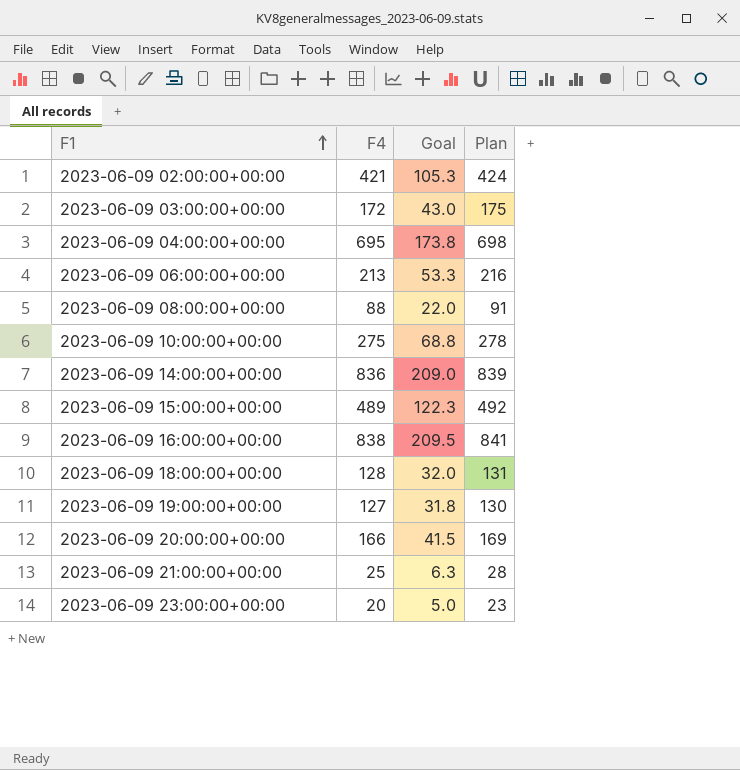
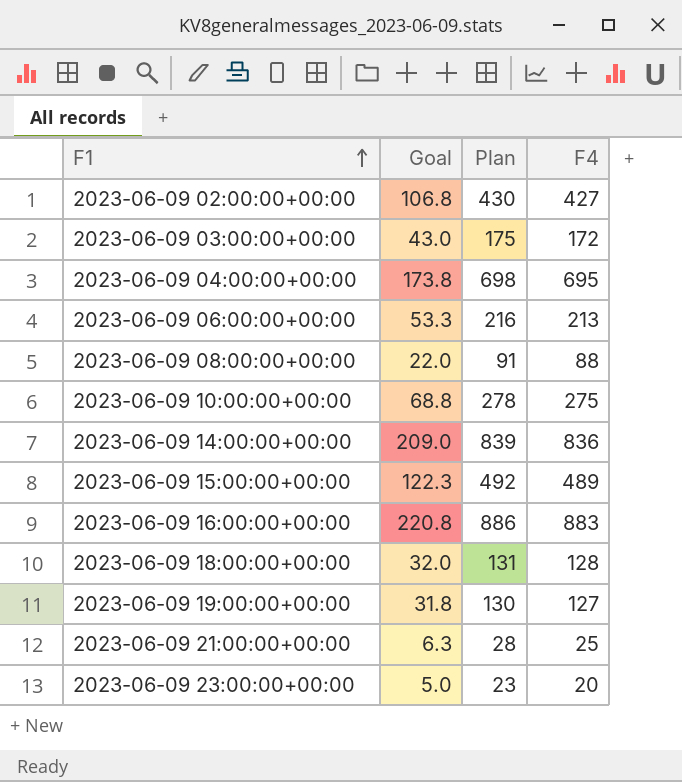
column F4 | position: 2 -> 4
row 2023-06-09 20:00:00+00:00: 166 | 41.5 | 169 -> none
2023-06-09 02:00:00+00:00 | Goal: 105.3 -> 106.8
2023-06-09 02:00:00+00:00 | Plan: 424 -> 430
2023-06-09 02:00:00+00:00 | F4: 421 -> 427
2023-06-09 16:00:00+00:00 | Goal: 209.5 -> 220.8
2023-06-09 16:00:00+00:00 | Plan: 841 -> 886
2023-06-09 16:00:00+00:00 | F4: 838 -> 883

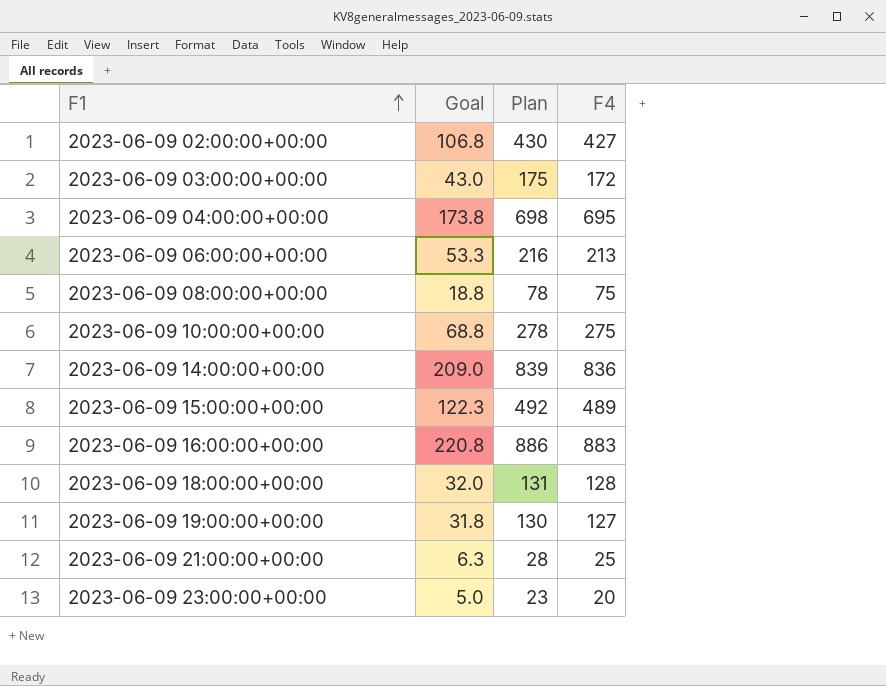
2023-06-09 08:00:00+00:00 | Goal: 22.0 -> 18.8
2023-06-09 08:00:00+00:00 | Plan: 91 -> 78
2023-06-09 08:00:00+00:00 | F4: 88 -> 75

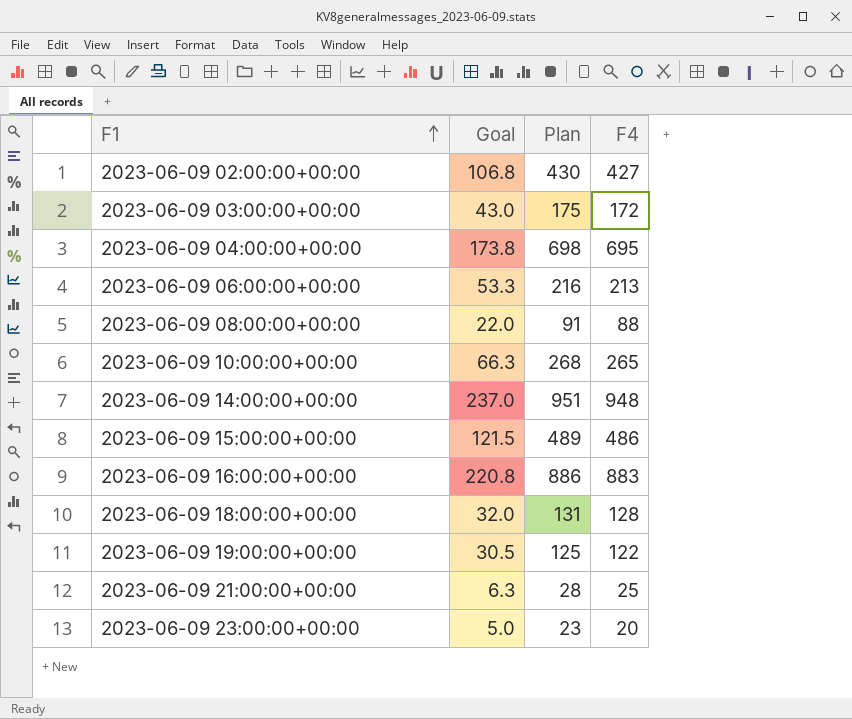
2023-06-09 08:00:00+00:00 | Goal: 18.8 -> 22.0
2023-06-09 08:00:00+00:00 | Plan: 78 -> 91
2023-06-09 08:00:00+00:00 | F4: 75 -> 88
2023-06-09 10:00:00+00:00 | Goal: 68.8 -> 66.3
2023-06-09 10:00:00+00:00 | Plan: 278 -> 268
2023-06-09 10:00:00+00:00 | F4: 275 -> 265
2023-06-09 14:00:00+00:00 | Goal: 209.0 -> 237.0
2023-06-09 14:00:00+00:00 | Plan: 839 -> 951
2023-06-09 14:00:00+00:00 | F4: 836 -> 948
2023-06-09 15:00:00+00:00 | Goal: 122.3 -> 121.5
2023-06-09 15:00:00+00:00 | Plan: 492 -> 489
2023-06-09 15:00:00+00:00 | F4: 489 -> 486
2023-06-09 19:00:00+00:00 | Goal: 31.8 -> 30.5
2023-06-09 19:00:00+00:00 | Plan: 130 -> 125
2023-06-09 19:00:00+00:00 | F4: 127 -> 122

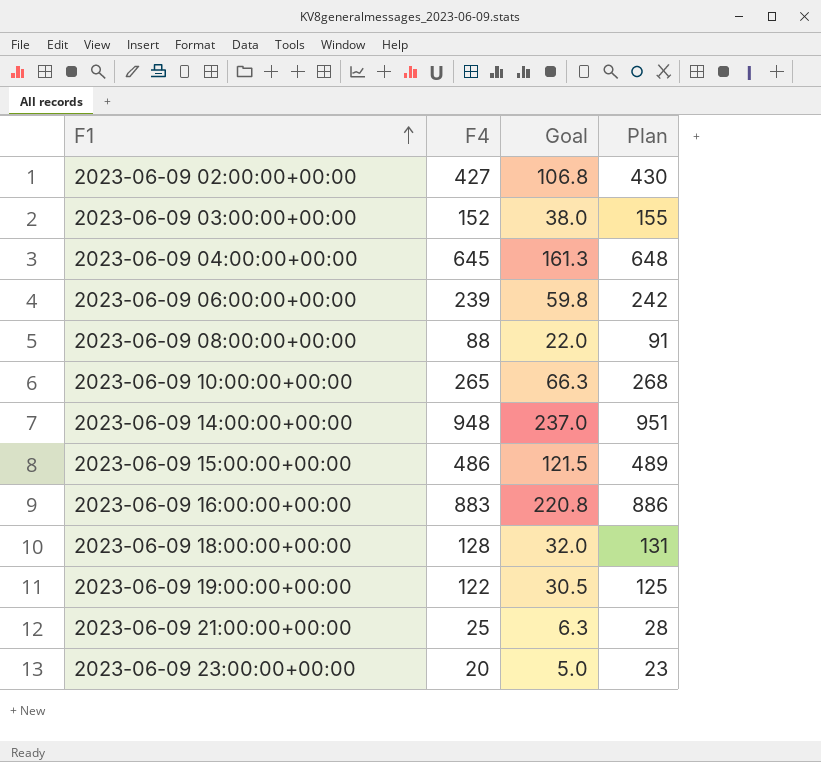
column F4 | position: 4 -> 2
2023-06-09 03:00:00+00:00 | F4: 172 -> 152
2023-06-09 03:00:00+00:00 | Goal: 43.0 -> 38.0
2023-06-09 03:00:00+00:00 | Plan: 175 -> 155
2023-06-09 04:00:00+00:00 | F4: 695 -> 645
2023-06-09 04:00:00+00:00 | Goal: 173.8 -> 161.3
2023-06-09 04:00:00+00:00 | Plan: 698 -> 648
2023-06-09 06:00:00+00:00 | F4: 213 -> 239
2023-06-09 06:00:00+00:00 | Goal: 53.3 -> 59.8
2023-06-09 06:00:00+00:00 | Plan: 216 -> 242

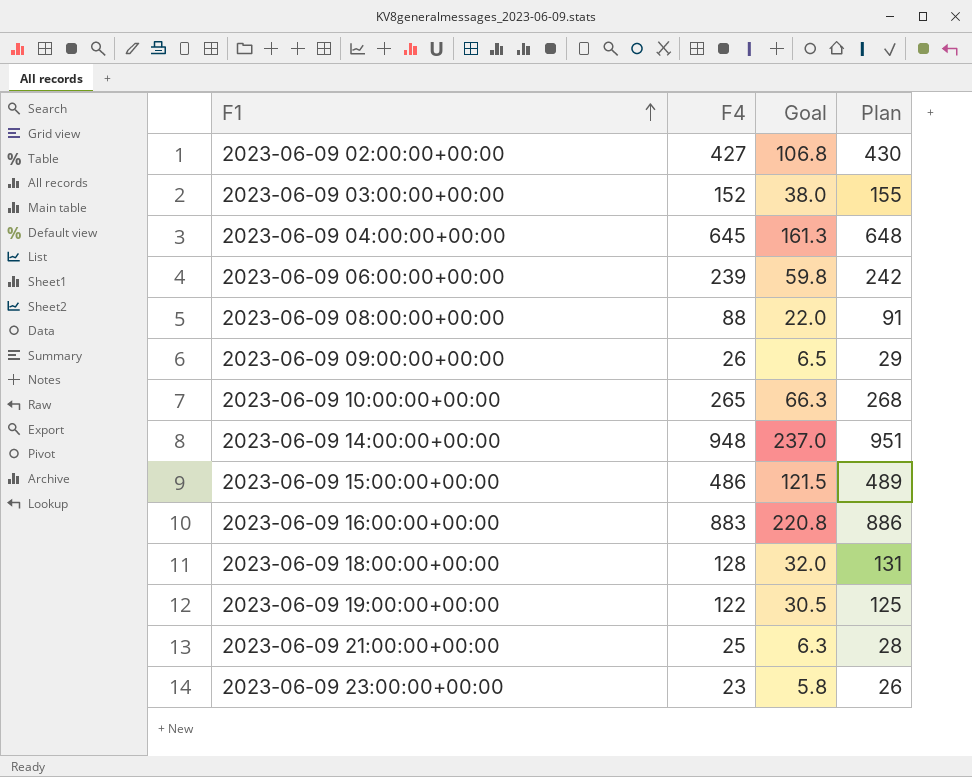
row 2023-06-09 09:00:00+00:00: none -> 26 | 6.5 | 29
2023-06-09 23:00:00+00:00 | F4: 20 -> 23
2023-06-09 23:00:00+00:00 | Goal: 5.0 -> 5.8
2023-06-09 23:00:00+00:00 | Plan: 23 -> 26

